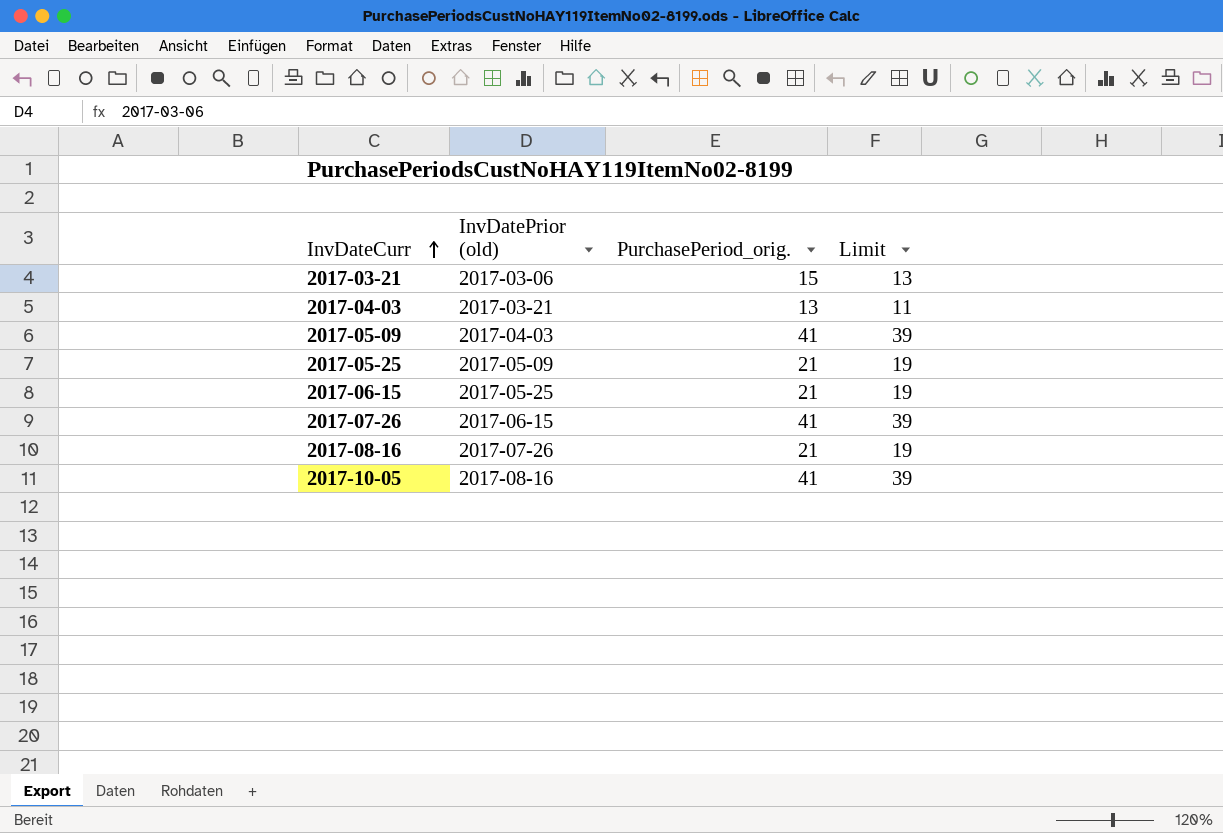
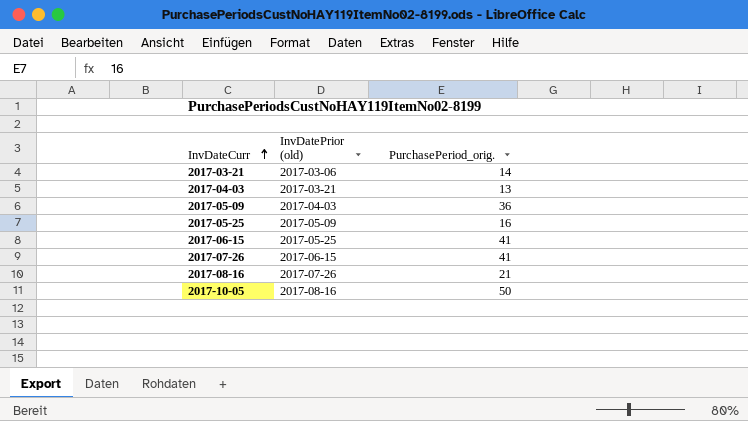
column Limit | formula: [PurchasePeriod_orig.] - 2 -> none
2017-03-21 | PurchasePeriod_orig.: 15 -> 14
2017-05-09 | PurchasePeriod_orig.: 41 -> 36
2017-05-25 | PurchasePeriod_orig.: 21 -> 16
2017-06-15 | PurchasePeriod_orig.: 21 -> 41
2017-10-05 | PurchasePeriod_orig.: 41 -> 50

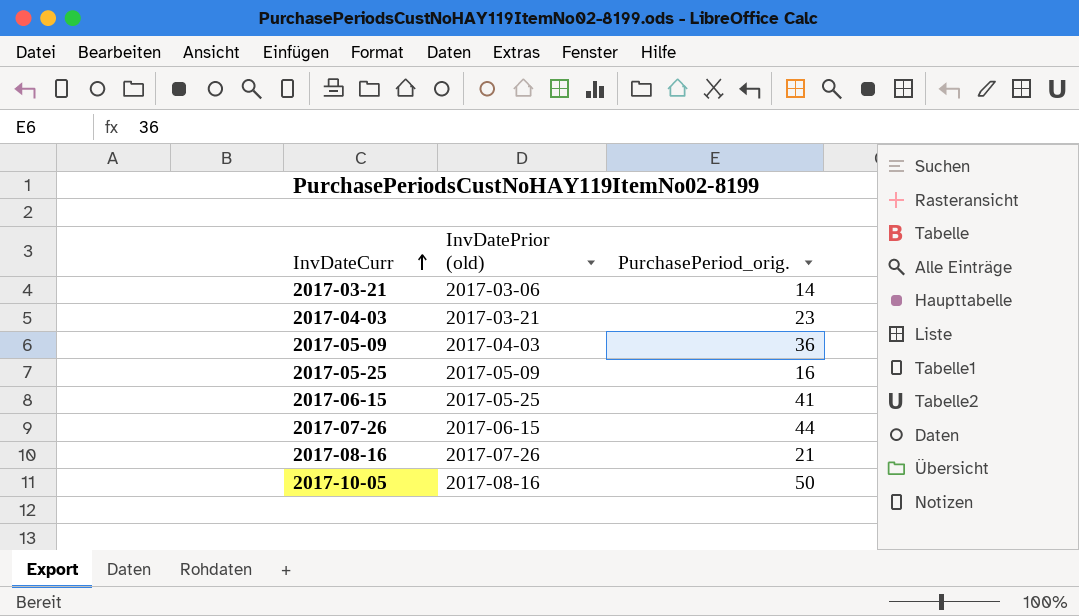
2017-04-03 | PurchasePeriod_orig.: 13 -> 23
2017-07-26 | PurchasePeriod_orig.: 41 -> 44

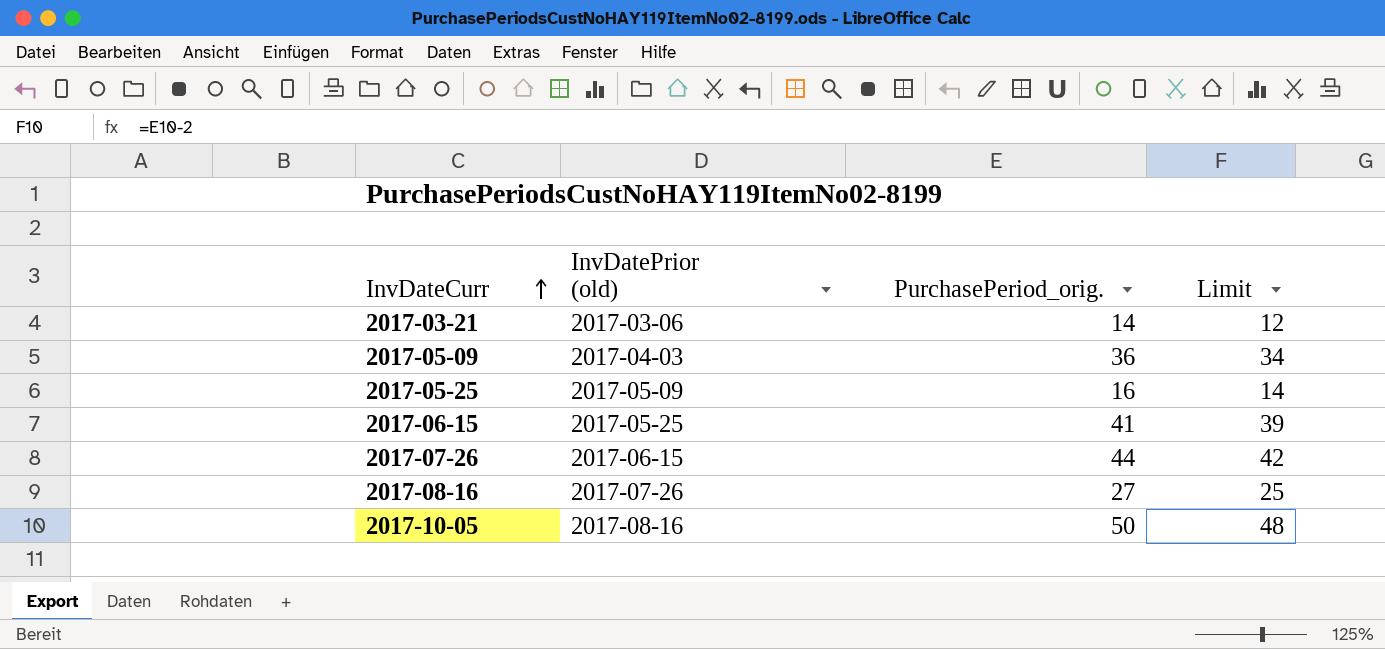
column Limit | formula: none -> [PurchasePeriod_orig.] - 2
row 2017-04-03: 2017-03-21 | 23 -> none
2017-08-16 | PurchasePeriod_orig.: 21 -> 27

